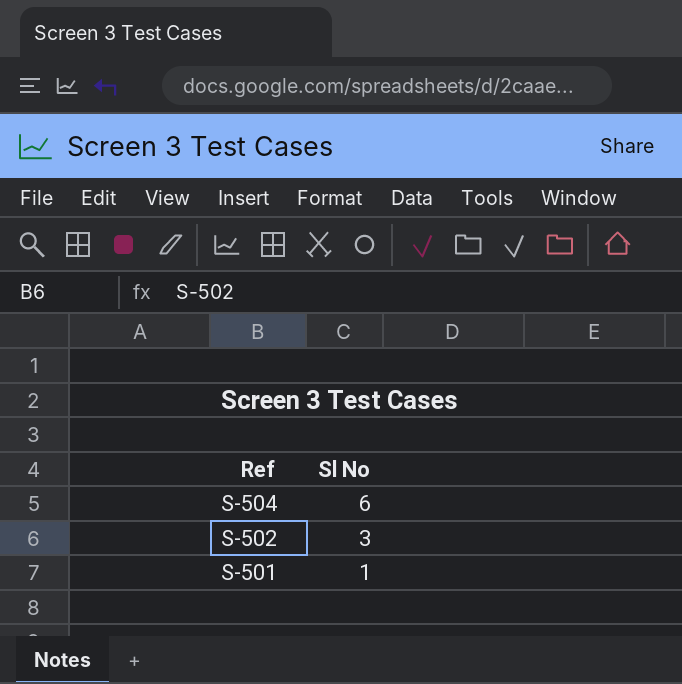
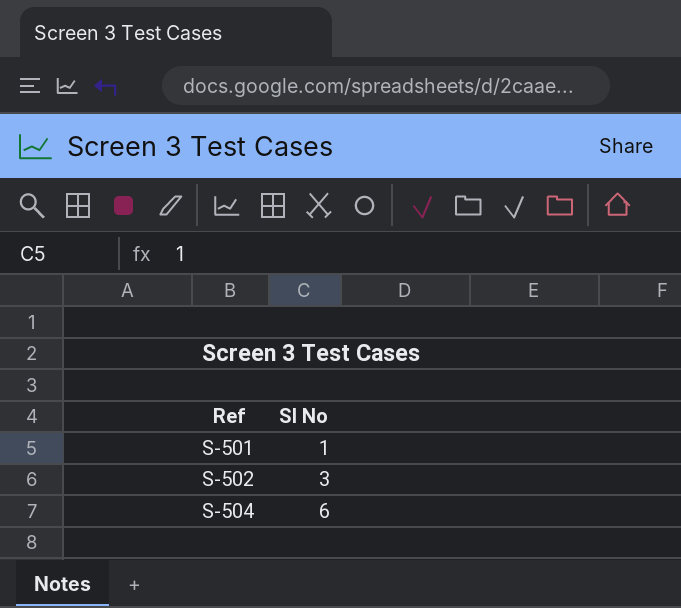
row order: Ref descending -> Ref ascending

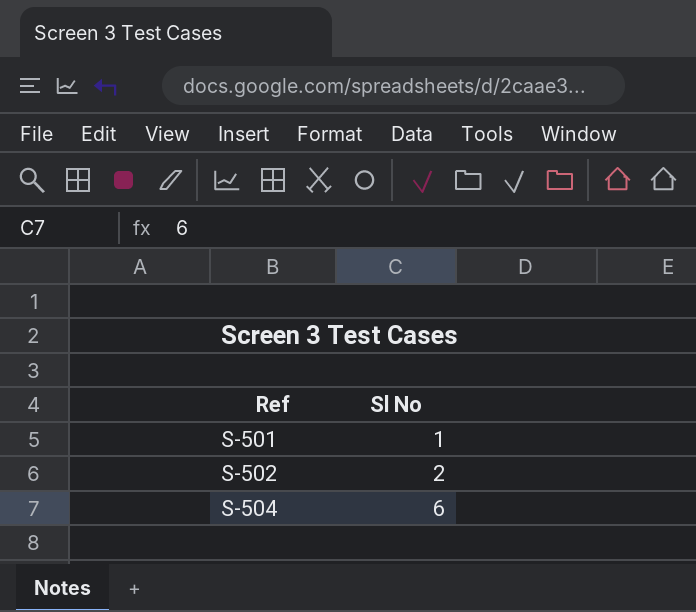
S-502 | Sl No: 3 -> 2

